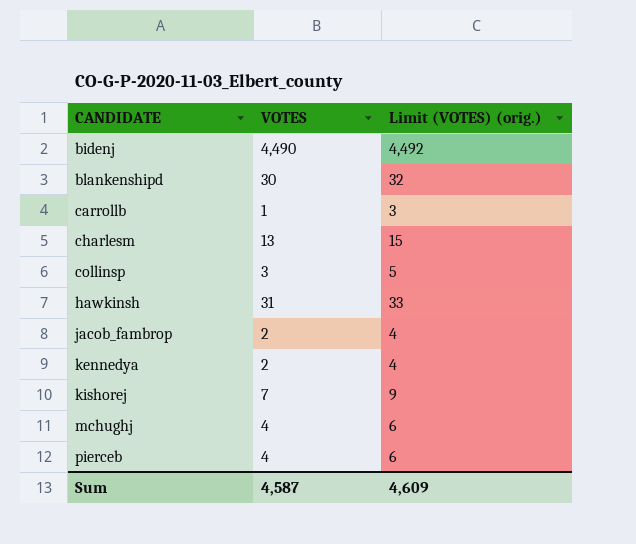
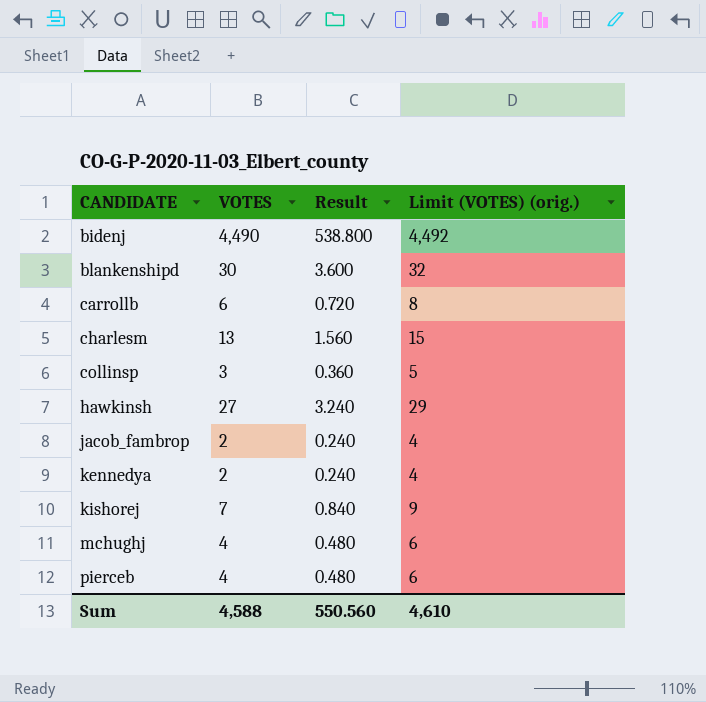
column Result | formula: none -> [VOTES] * 0.12
carrollb | VOTES: 1 -> 6
carrollb | Limit (VOTES) (orig.): 3 -> 8
hawkinsh | VOTES: 31 -> 27
hawkinsh | Limit (VOTES) (orig.): 33 -> 29
Sum | VOTES: 4,587 -> 4,588
Sum | Limit (VOTES) (orig.): 4,609 -> 4,610

